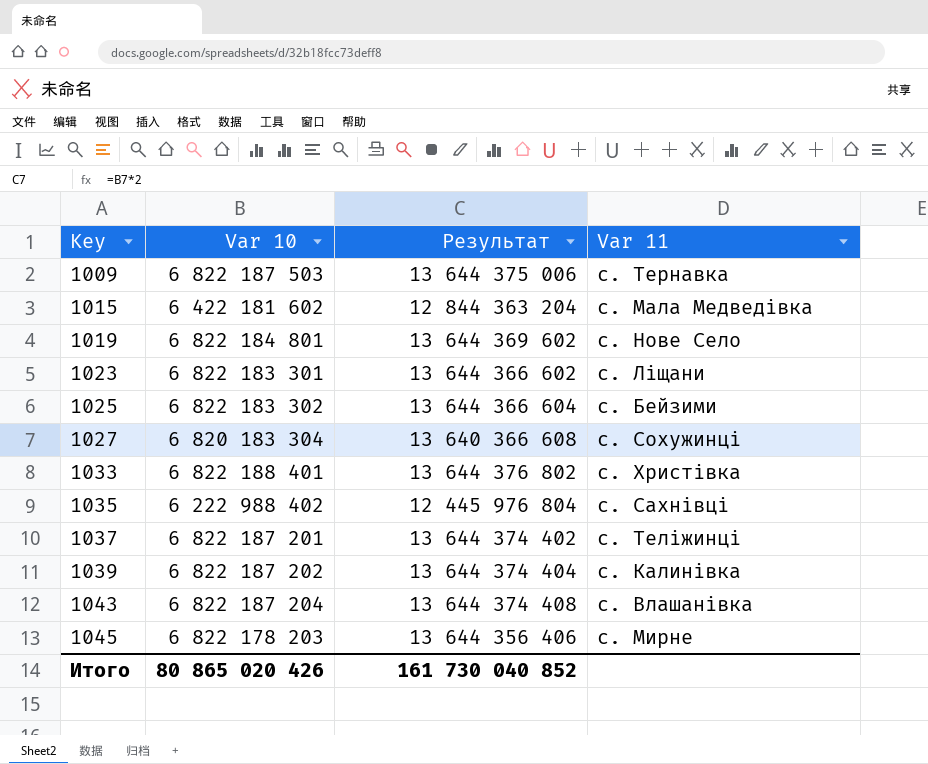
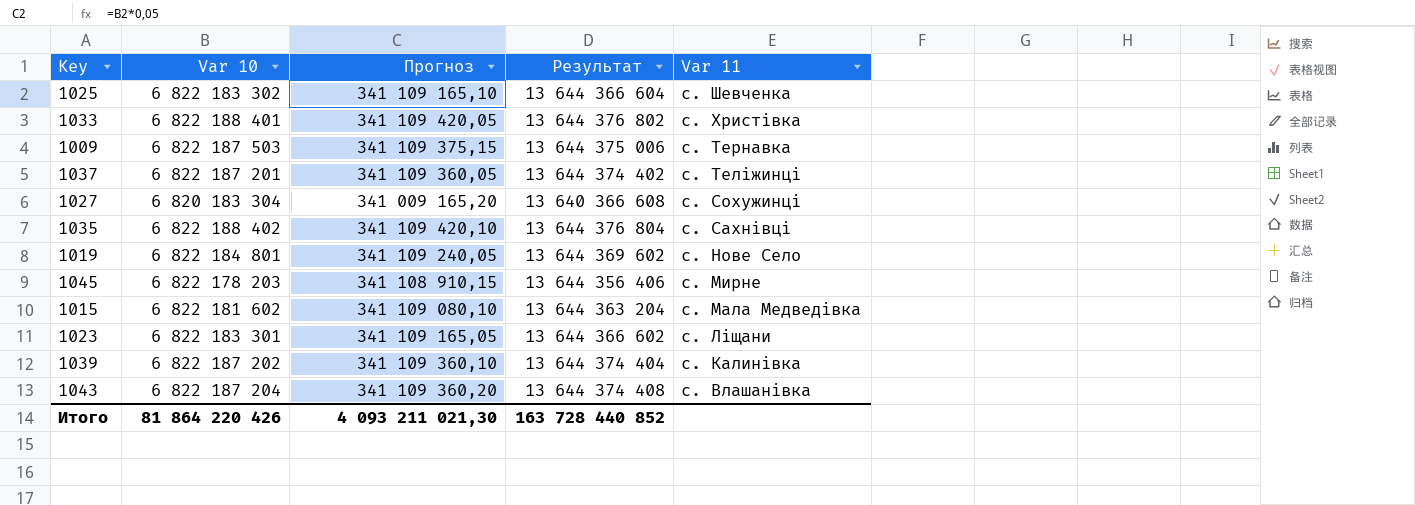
row order: Key ascending -> Var 11 descending
column Прогноз | formula: none -> [Var 10] * 0,05
1025 | Var 11: с. Бейзими -> с. Шевченка
1035 | Var 10: 6 222 988 402 -> 6 822 188 402
1035 | Результат: 12 445 976 804 -> 13 644 376 804
1015 | Var 10: 6 422 181 602 -> 6 822 181 602
1015 | Результат: 12 844 363 204 -> 13 644 363 204
Итого | Var 10: 80 865 020 426 -> 81 864 220 426
Итого | Результат: 161 730 040 852 -> 163 728 440 852

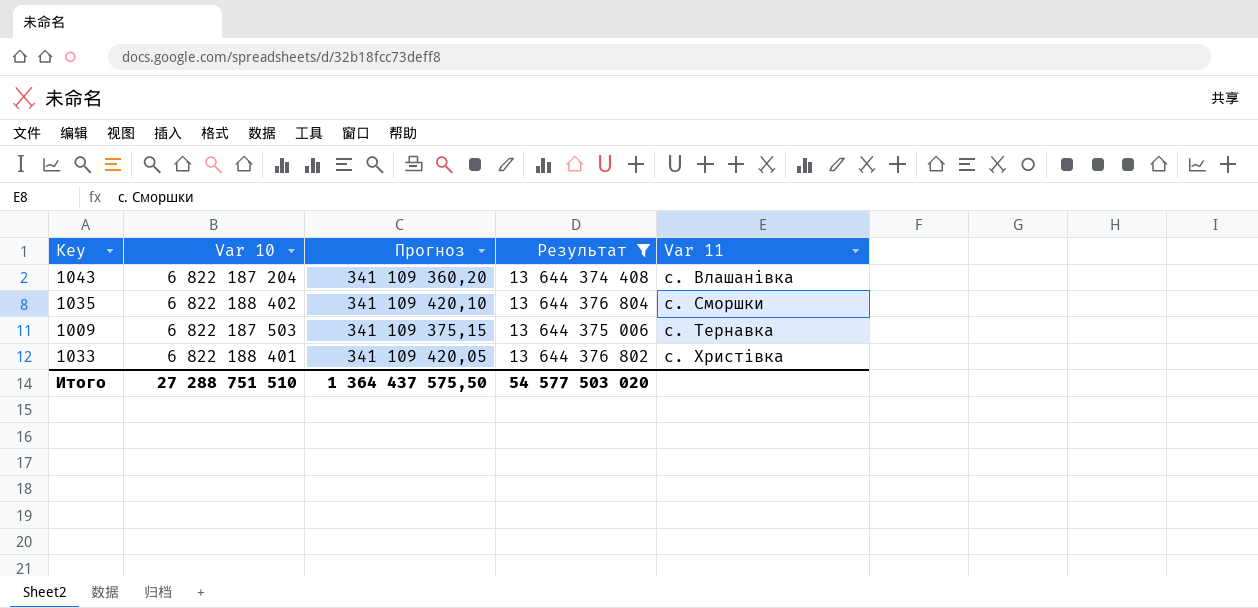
filter: none -> Результат >= 13 644 374 408
row order: Var 11 descending -> Var 11 ascending
1035 | Var 11: с. Сахнівці -> с. Сморшки
Итого | Var 10: 81 864 220 426 -> 27 288 751 510
Итого | Прогноз: 4 093 211 021,30 -> 1 364 437 575,50
Итого | Результат: 163 728 440 852 -> 54 577 503 020

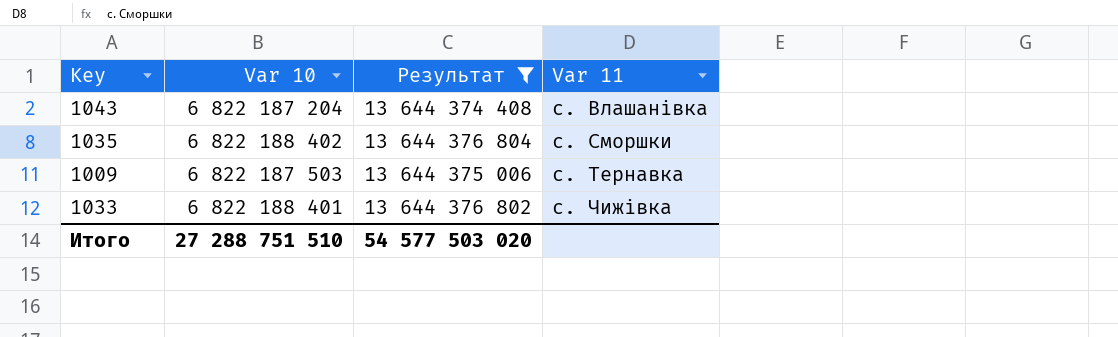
column Прогноз | formula: [Var 10] * 0,05 -> none
1033 | Var 11: с. Христівка -> с. Чижівка

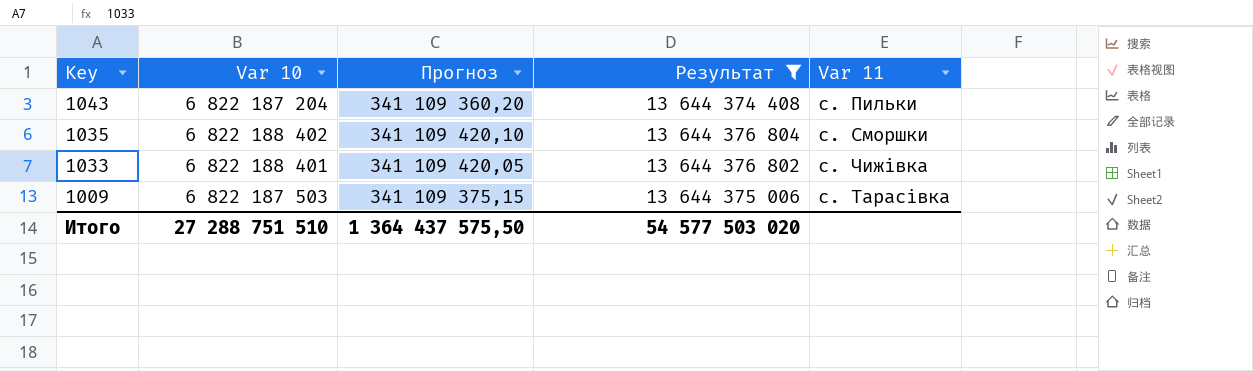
row order: Var 11 ascending -> Key descending
column Прогноз | formula: none -> [Var 10] * 0,05
1043 | Var 11: с. Влашанівка -> с. Пильки
1009 | Var 11: с. Тернавка -> с. Тарасівка

